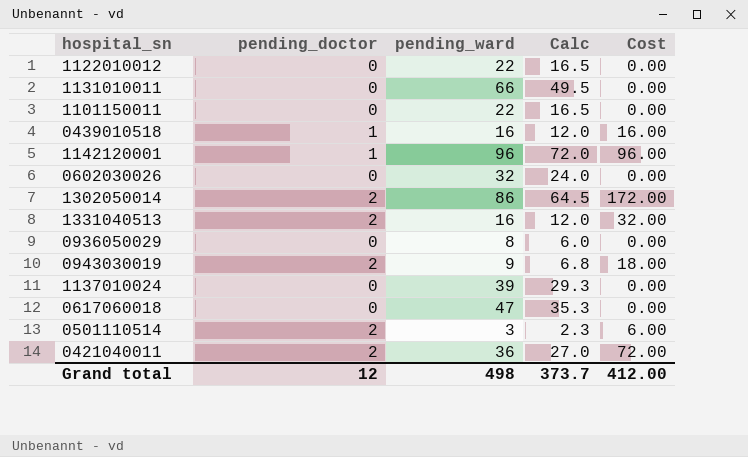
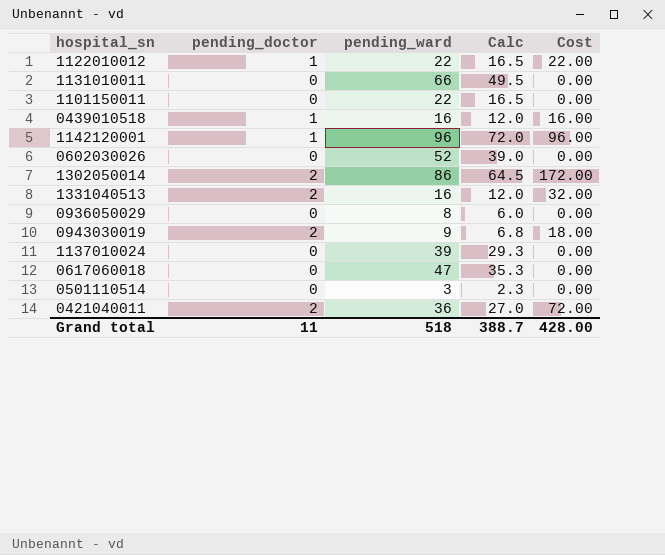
1122010012 | pending_doctor: 0 -> 1
1122010012 | Cost: 0.00 -> 22.00
0602030026 | pending_ward: 32 -> 52
0602030026 | Calc: 24.0 -> 39.0
0501110514 | pending_doctor: 2 -> 0
0501110514 | Cost: 6.00 -> 0.00
Grand total | pending_doctor: 12 -> 11
Grand total | pending_ward: 498 -> 518
Grand total | Calc: 373.7 -> 388.7
Grand total | Cost: 412.00 -> 428.00

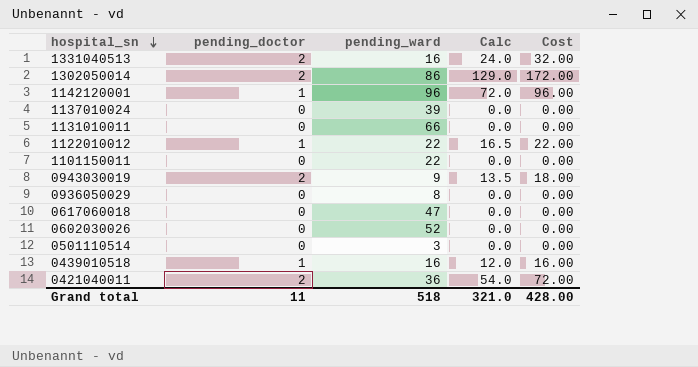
row order: none -> hospital_sn descending
column Calc | formula: [pending_ward] * 0.75 -> [Cost] * 0.75
Grand total | Calc: 388.7 -> 321.0

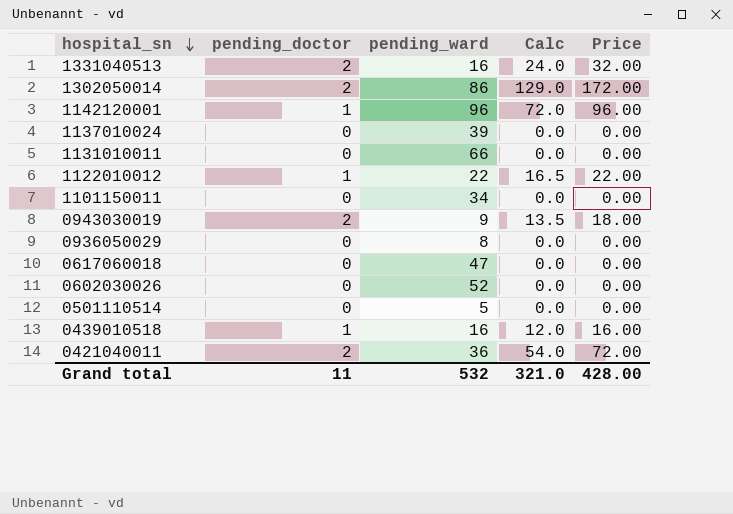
column name: Cost -> Price
1101150011 | pending_ward: 22 -> 34
0501110514 | pending_ward: 3 -> 5
Grand total | pending_ward: 518 -> 532

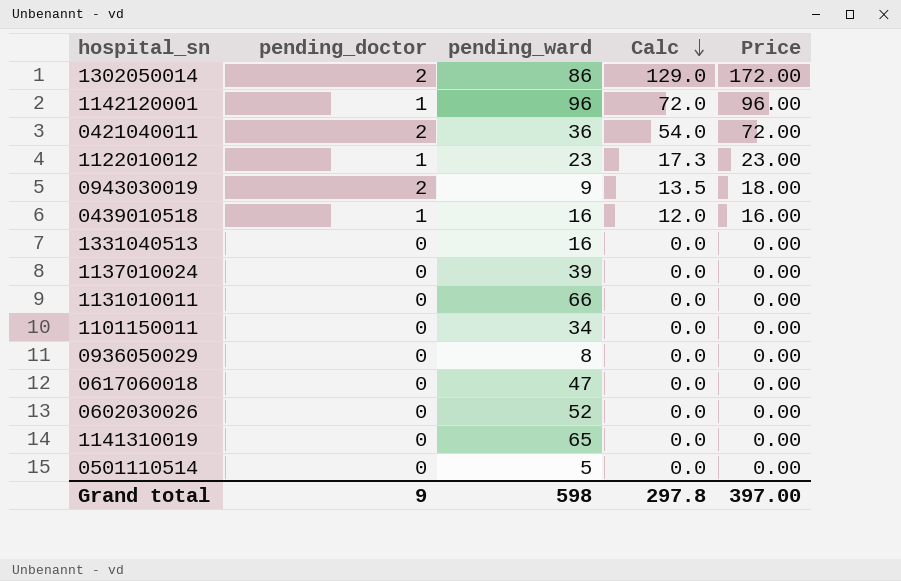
row order: hospital_sn descending -> Calc descending
1122010012 | pending_ward: 22 -> 23
1122010012 | Calc: 16.5 -> 17.3
1122010012 | Price: 22.00 -> 23.00
1331040513 | pending_doctor: 2 -> 0
1331040513 | Calc: 24.0 -> 0.0
1331040513 | Price: 32.00 -> 0.00
row 1141310019: none -> 0 | 65 | 0.0 | 0.00
Grand total | pending_doctor: 11 -> 9
Grand total | pending_ward: 532 -> 598
Grand total | Calc: 321.0 -> 297.8
Grand total | Price: 428.00 -> 397.00

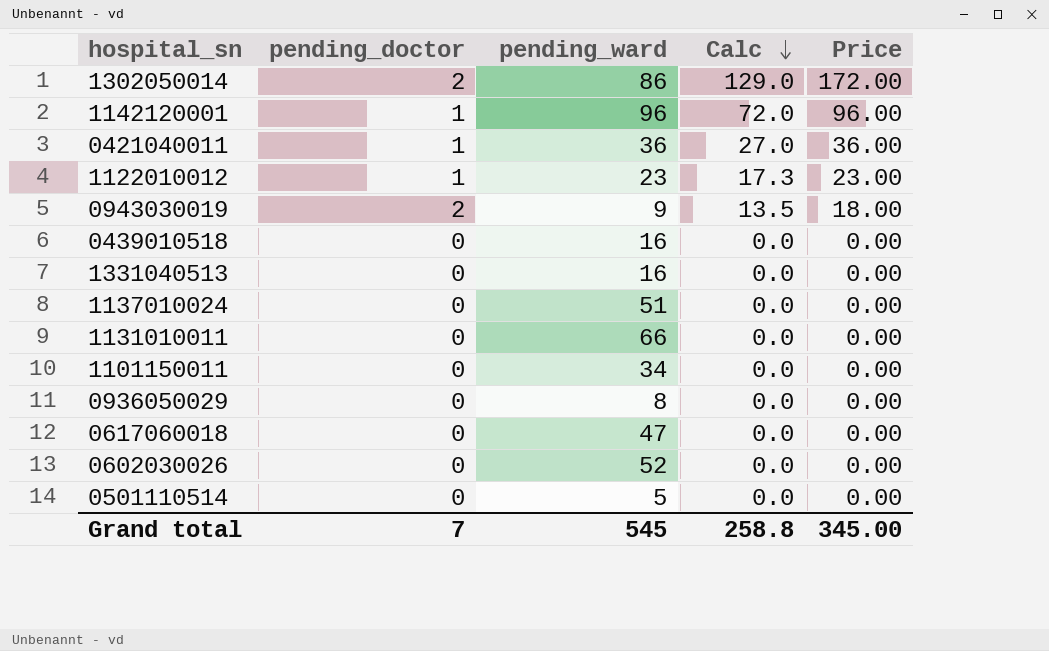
row 1141310019: 0 | 65 | 0.0 | 0.00 -> none
0421040011 | pending_doctor: 2 -> 1
0421040011 | Calc: 54.0 -> 27.0
0421040011 | Price: 72.00 -> 36.00
0439010518 | pending_doctor: 1 -> 0
0439010518 | Calc: 12.0 -> 0.0
0439010518 | Price: 16.00 -> 0.00
1137010024 | pending_ward: 39 -> 51
Grand total | pending_doctor: 9 -> 7
Grand total | pending_ward: 598 -> 545
Grand total | Calc: 297.8 -> 258.8
Grand total | Price: 397.00 -> 345.00

